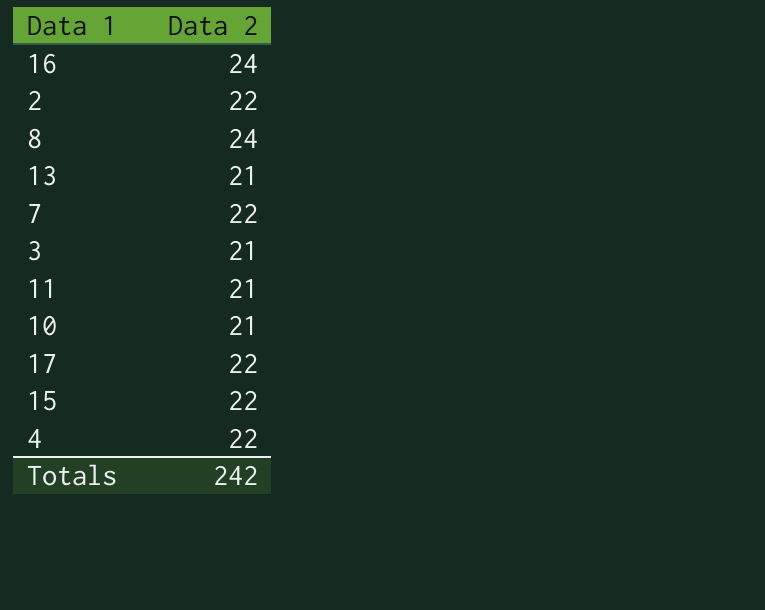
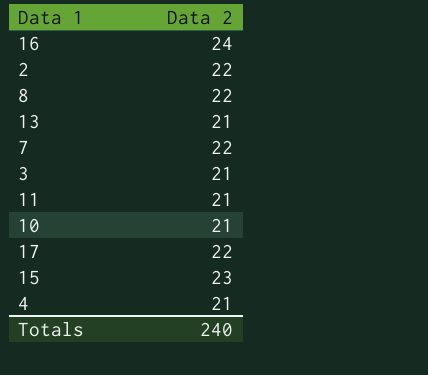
8 | Data 2: 24 -> 22
15 | Data 2: 22 -> 23
4 | Data 2: 22 -> 21
Totals | Data 2: 242 -> 240

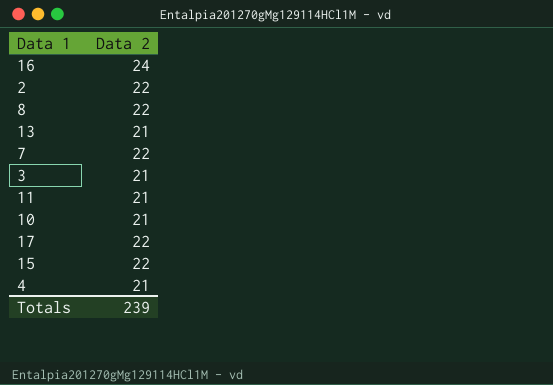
15 | Data 2: 23 -> 22
Totals | Data 2: 240 -> 239

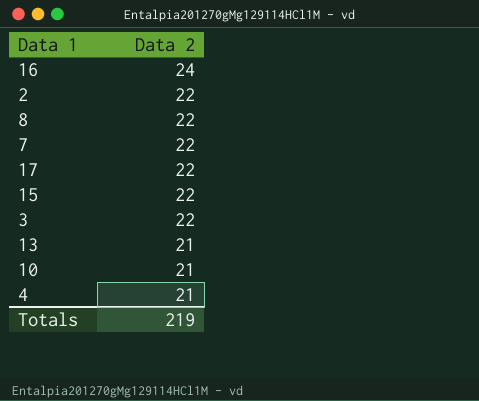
row order: none -> Data 2 descending
row 11: 21 -> none
3 | Data 2: 21 -> 22
Totals | Data 2: 239 -> 219

